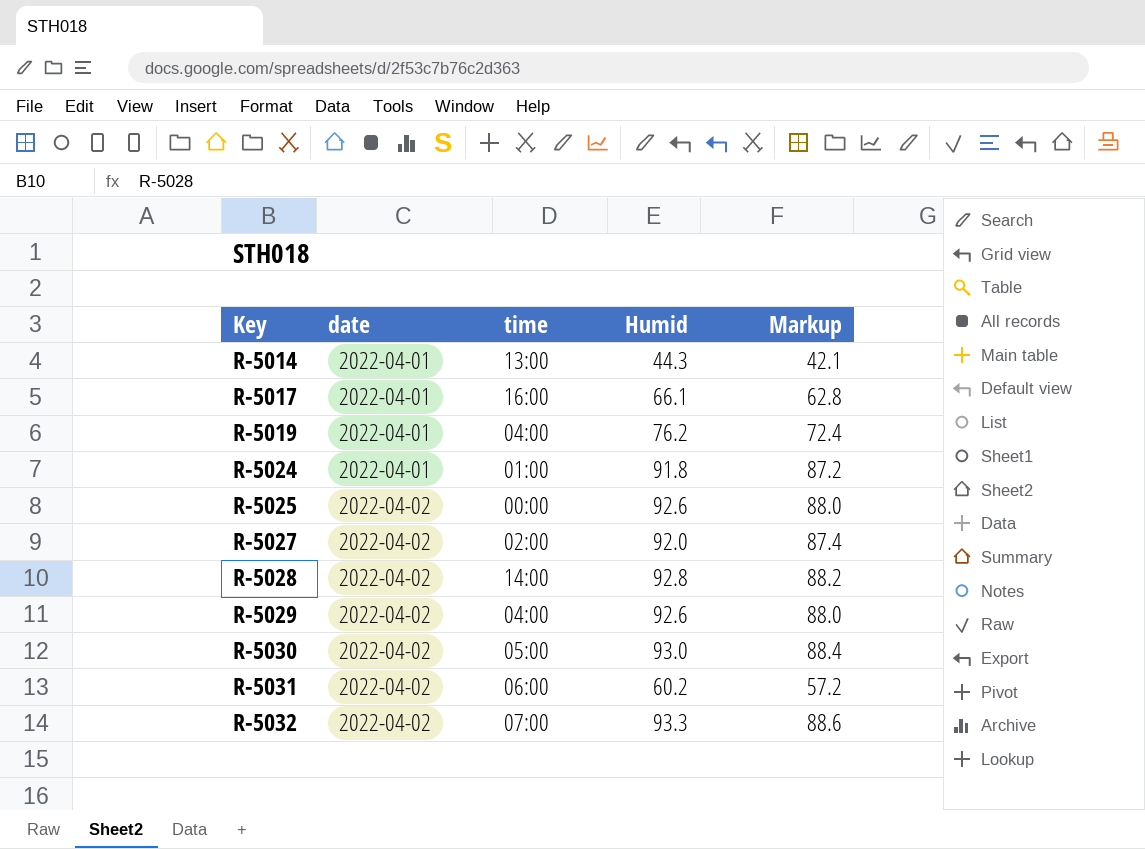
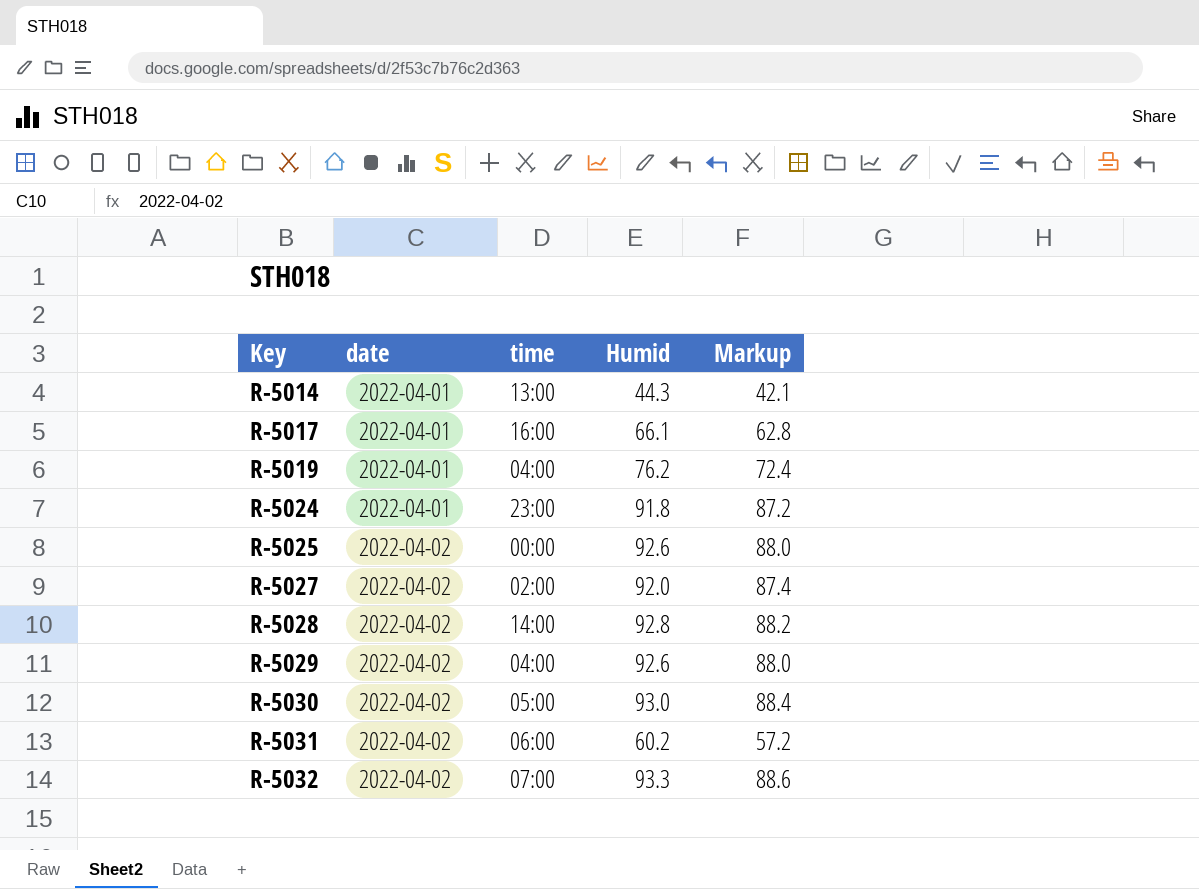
R-5024 | time: 01:00 -> 23:00

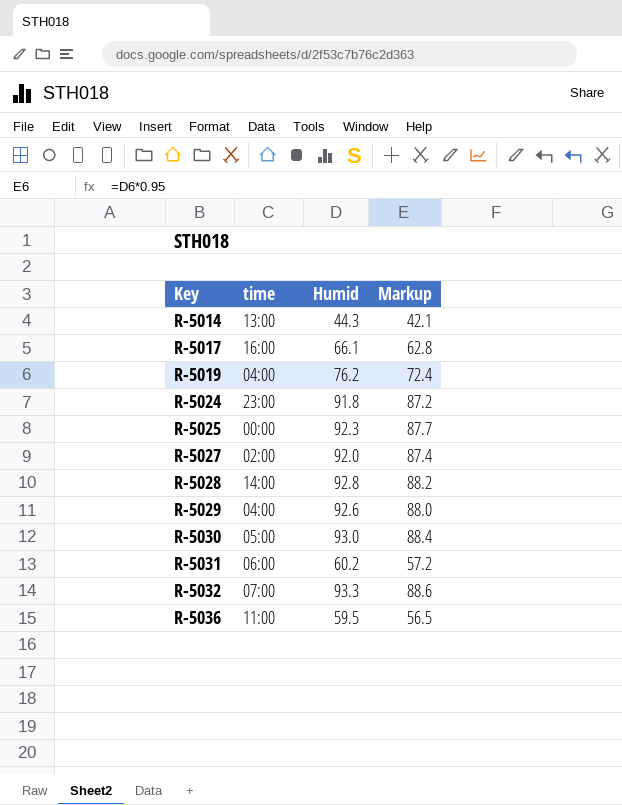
column date | position: 2 -> none
R-5025 | Humid: 92.6 -> 92.3
R-5025 | Markup: 88.0 -> 87.7
row R-5036: none -> 11:00 | 59.5 | 56.5

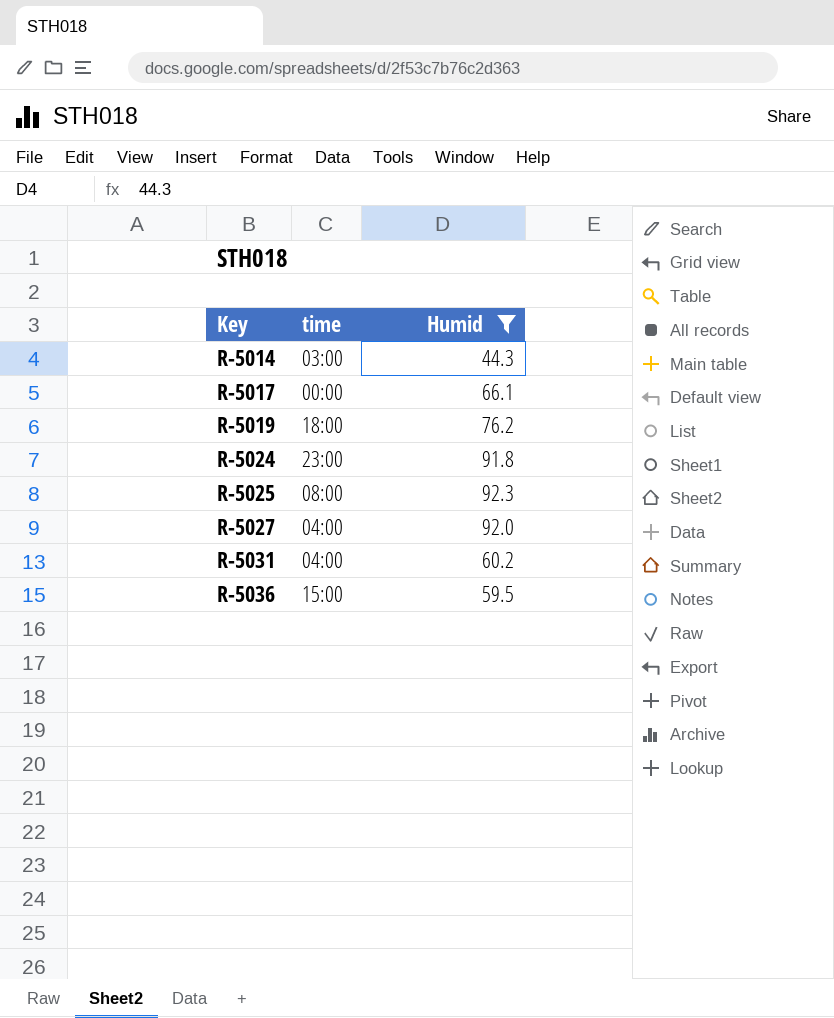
filter: none -> Humid <= 92.3
column Markup | formula: [Humid] * 0.95 -> none
R-5014 | time: 13:00 -> 03:00
R-5017 | time: 16:00 -> 00:00
R-5019 | time: 04:00 -> 18:00
R-5025 | time: 00:00 -> 08:00
R-5027 | time: 02:00 -> 04:00
R-5031 | time: 06:00 -> 04:00
R-5036 | time: 11:00 -> 15:00

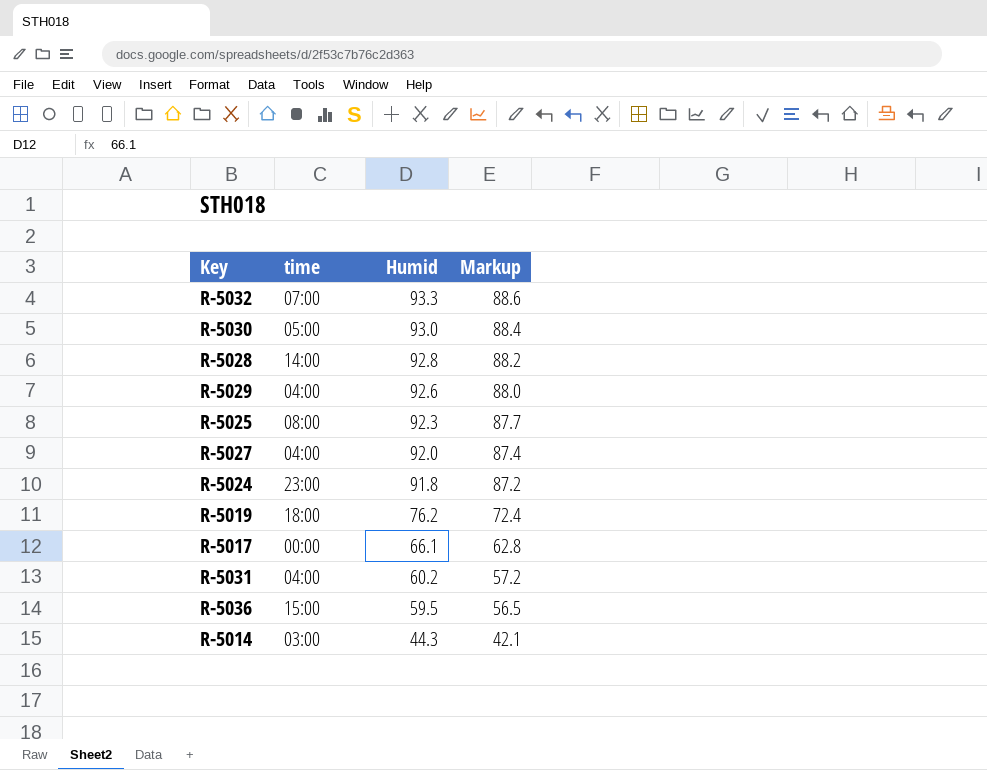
filter: Humid <= 92.3 -> none
row order: Key ascending -> Humid descending
column Markup | formula: none -> [Humid] * 0.95

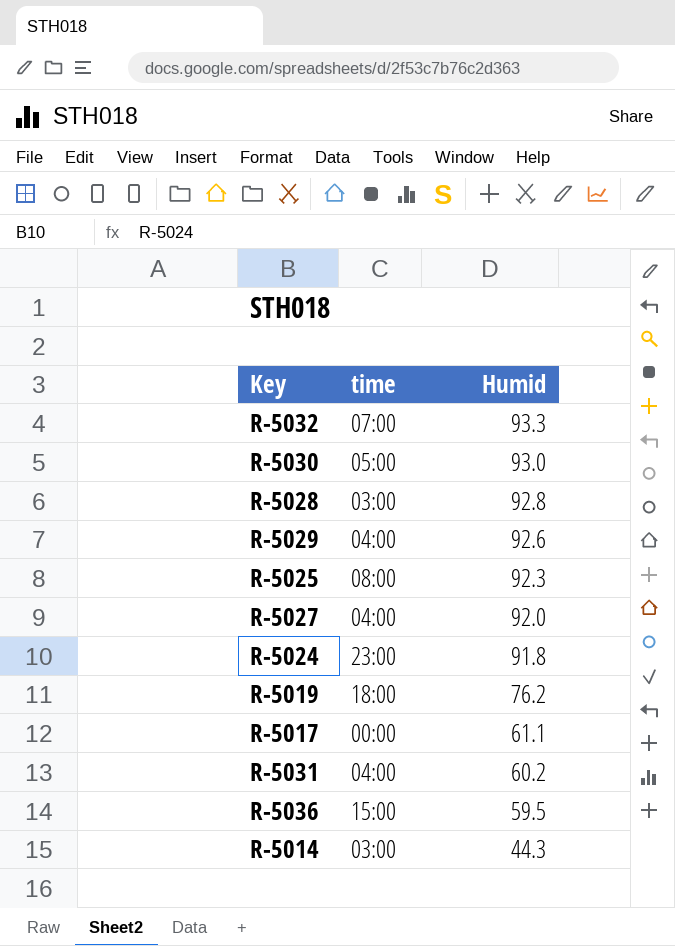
column Markup | formula: [Humid] * 0.95 -> none
R-5028 | time: 14:00 -> 03:00
R-5017 | Humid: 66.1 -> 61.1

